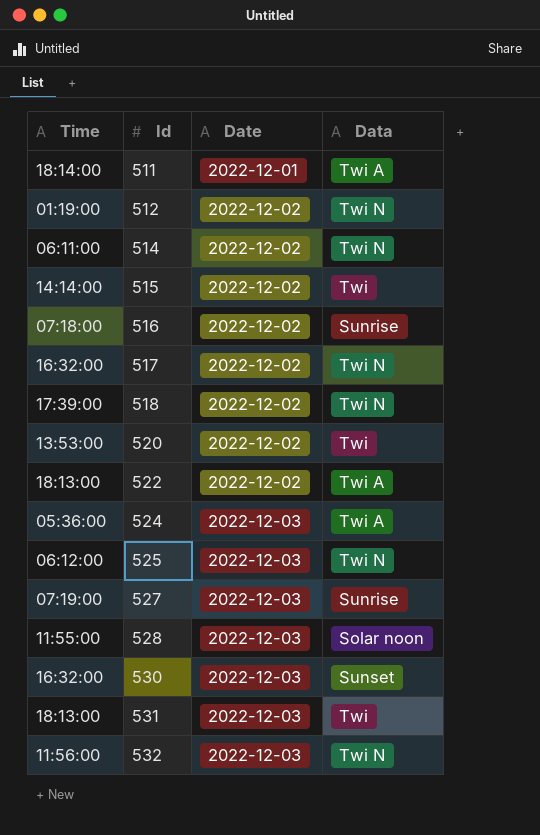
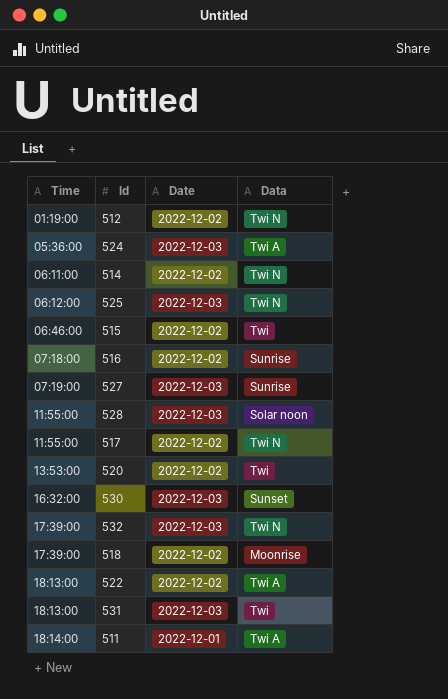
row order: Id ascending -> Time ascending
515 | Time: 14:14:00 -> 06:46:00
517 | Time: 16:32:00 -> 11:55:00
532 | Time: 11:56:00 -> 17:39:00
518 | Data: Twi N -> Moonrise

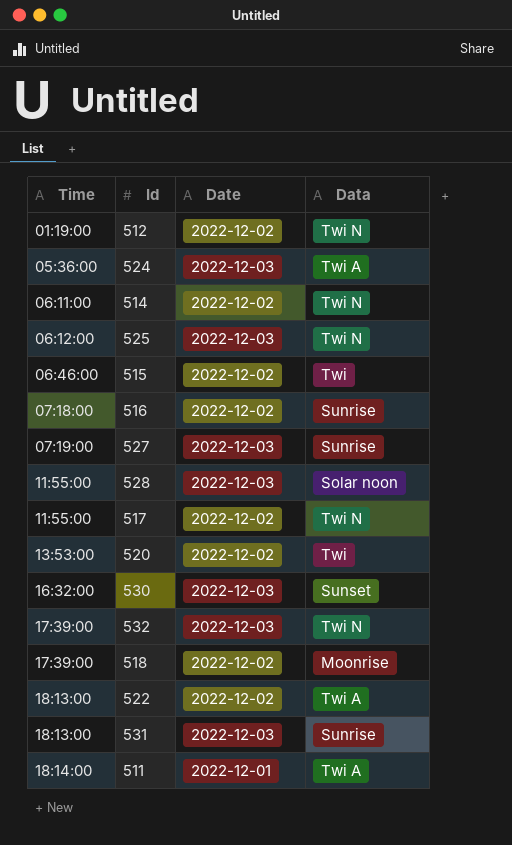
531 | Data: Twi -> Sunrise

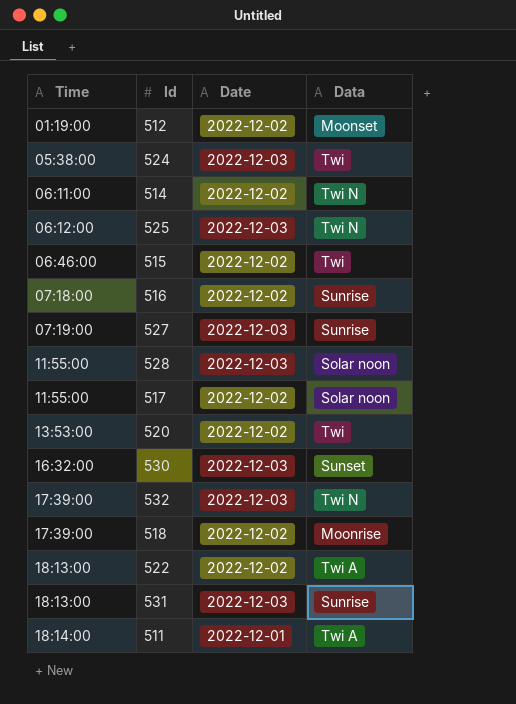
512 | Data: Twi N -> Moonset
524 | Time: 05:36:00 -> 05:38:00
524 | Data: Twi A -> Twi
517 | Data: Twi N -> Solar noon

